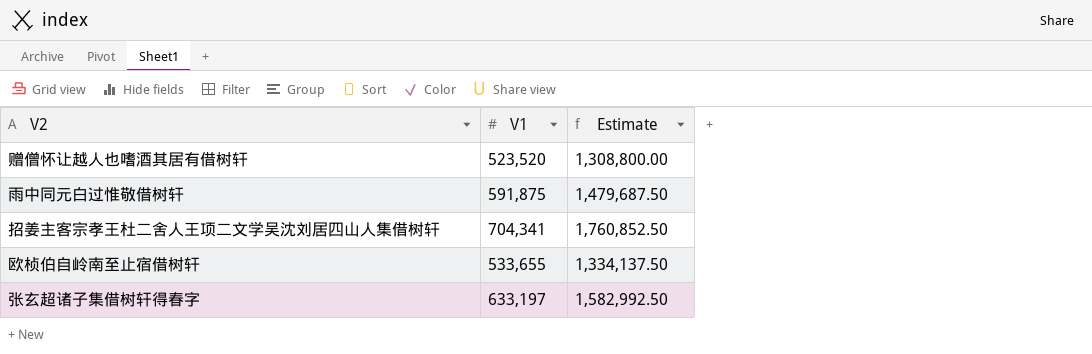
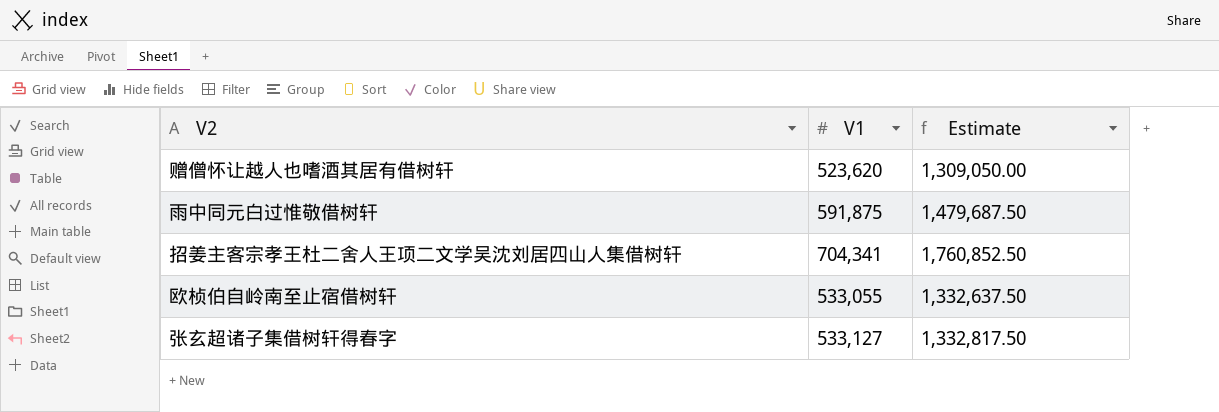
赠僧怀让越人也嗜酒其居有借树轩 | V1: 523,520 -> 523,620
赠僧怀让越人也嗜酒其居有借树轩 | Estimate: 1,308,800.00 -> 1,309,050.00
欧桢伯自岭南至止宿借树轩 | V1: 533,655 -> 533,055
欧桢伯自岭南至止宿借树轩 | Estimate: 1,334,137.50 -> 1,332,637.50
张玄超诸子集借树轩得春字 | V1: 633,197 -> 533,127
张玄超诸子集借树轩得春字 | Estimate: 1,582,992.50 -> 1,332,817.50

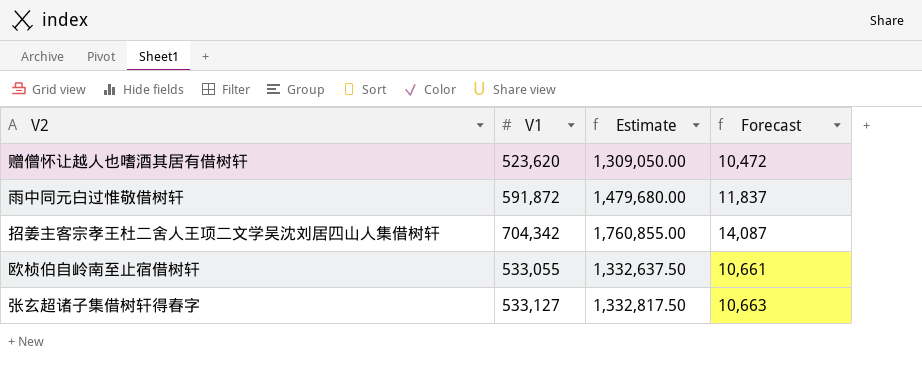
column Forecast | formula: none -> [V1] * 0.02
雨中同元白过惟敬借树轩 | V1: 591,875 -> 591,872
雨中同元白过惟敬借树轩 | Estimate: 1,479,687.50 -> 1,479,680.00
招姜主客宗孝王杜二舍人王项二文学吴沈刘居四山人集借树轩 | V1: 704,341 -> 704,342
招姜主客宗孝王杜二舍人王项二文学吴沈刘居四山人集借树轩 | Estimate: 1,760,852.50 -> 1,760,855.00

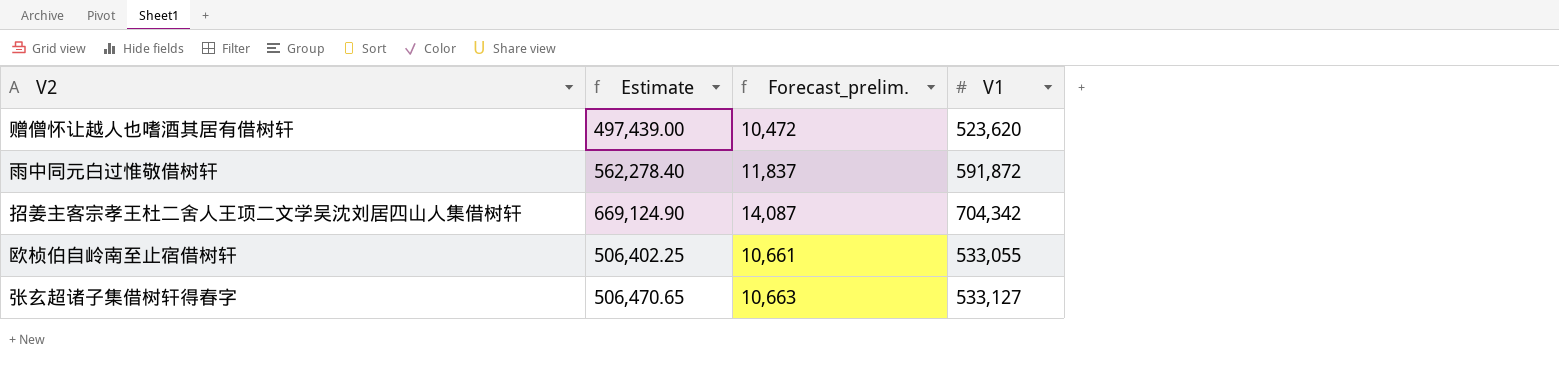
column Estimate | formula: [V1] * 2.5 -> [V1] * 0.95
column name: Forecast -> Forecast_prelim.
column V1 | position: 2 -> 4

